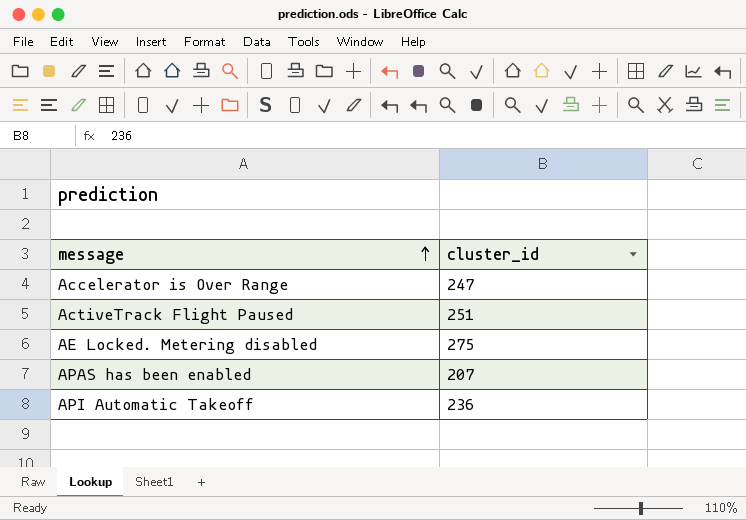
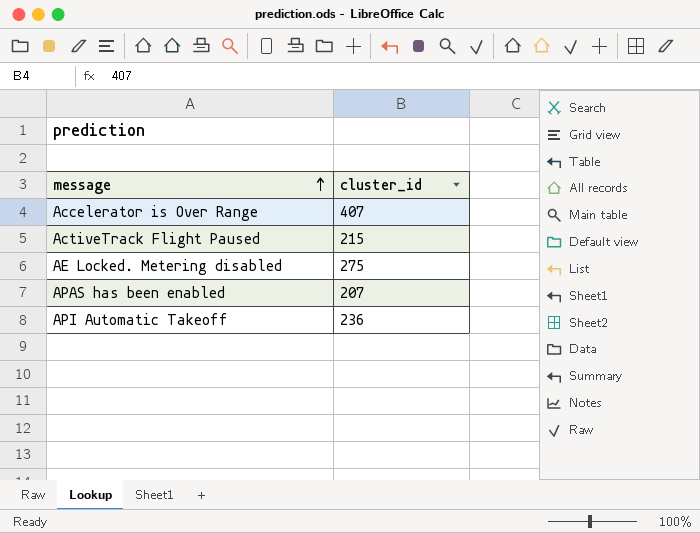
Accelerator is Over Range | cluster_id: 247 -> 407
ActiveTrack Flight Paused | cluster_id: 251 -> 215

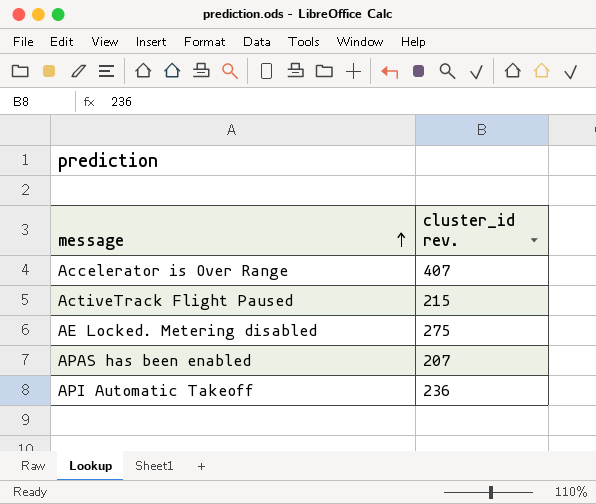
column name: cluster_id -> cluster_id rev.

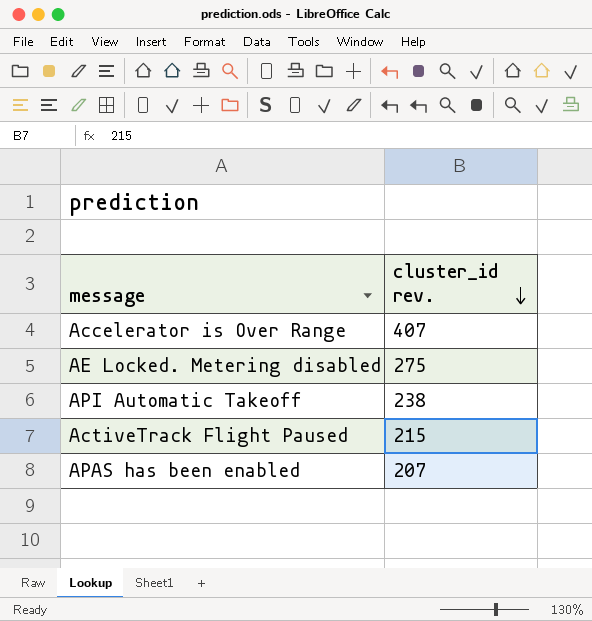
row order: message ascending -> cluster_id rev. descending
API Automatic Takeoff | cluster_id rev.: 236 -> 238

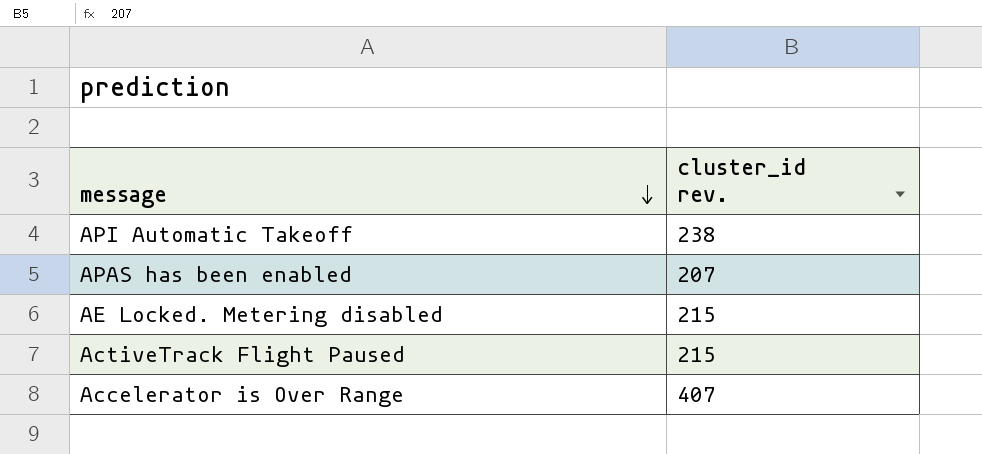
row order: cluster_id rev. descending -> message descending
AE Locked. Metering disabled | cluster_id rev.: 275 -> 215

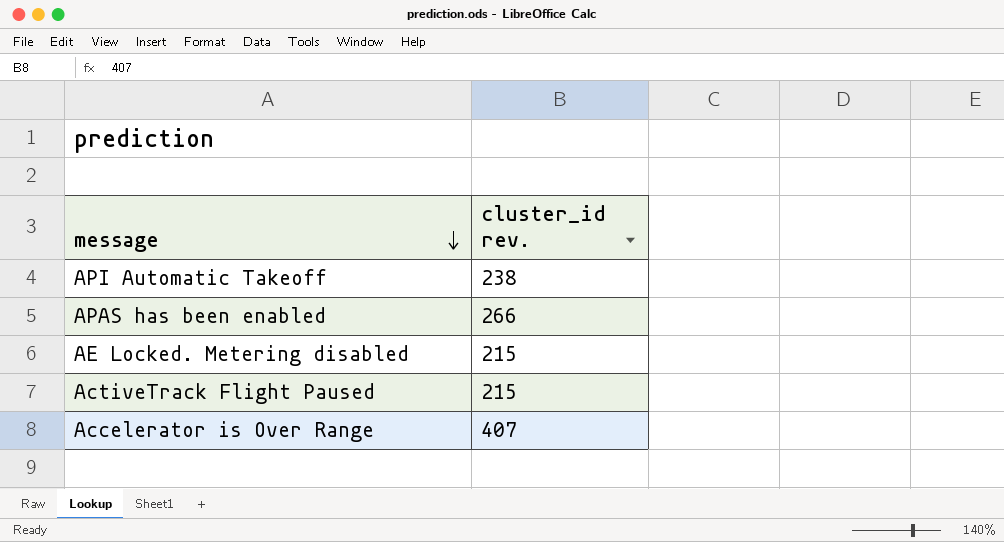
APAS has been enabled | cluster_id rev.: 207 -> 266

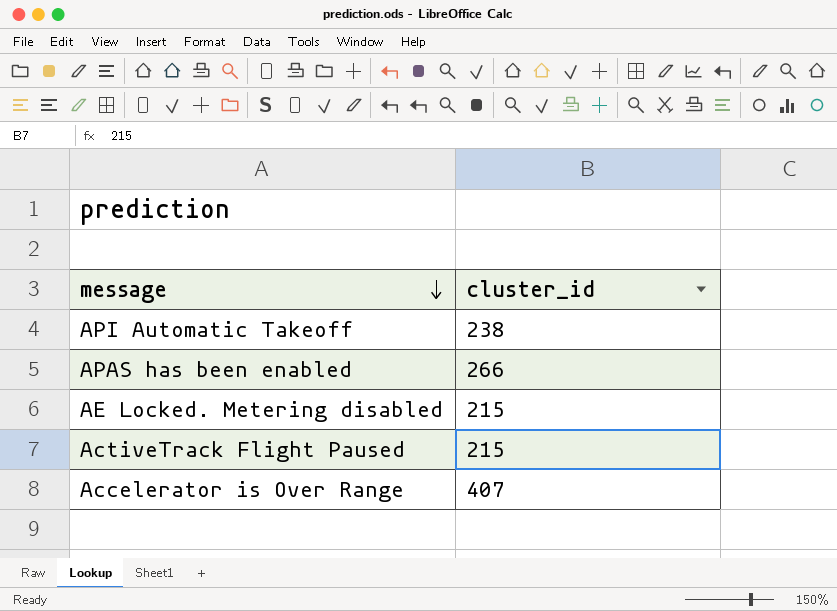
column name: cluster_id rev. -> cluster_id

